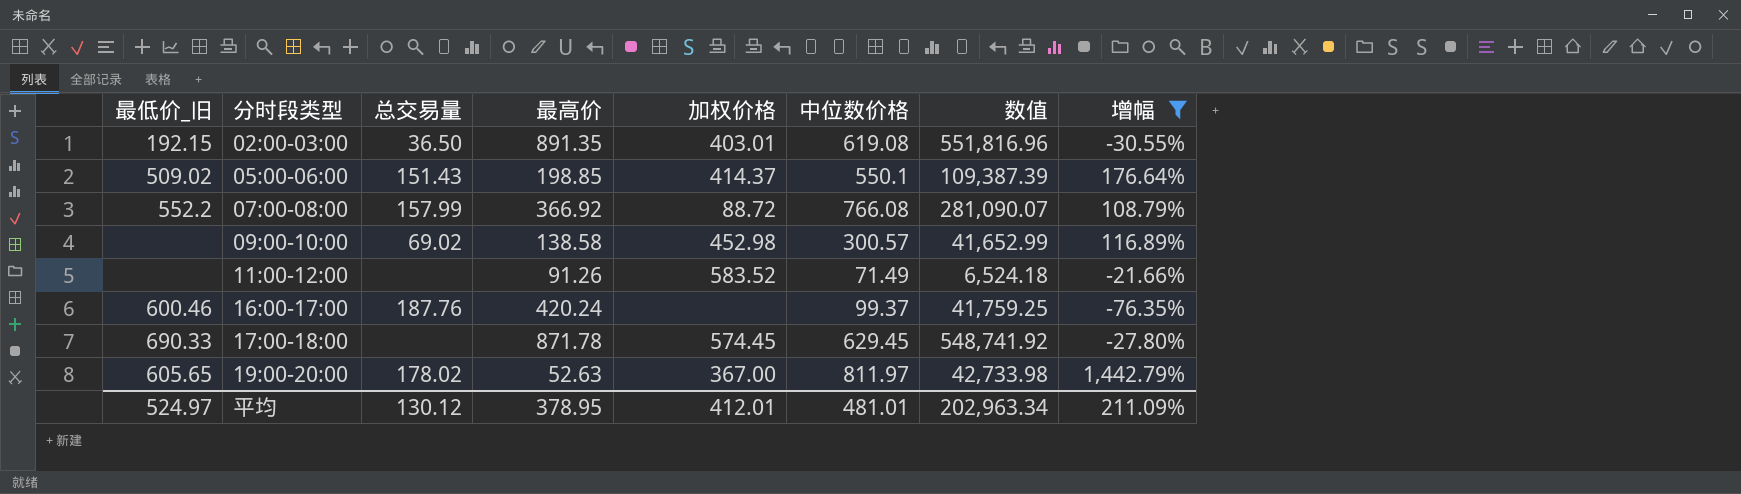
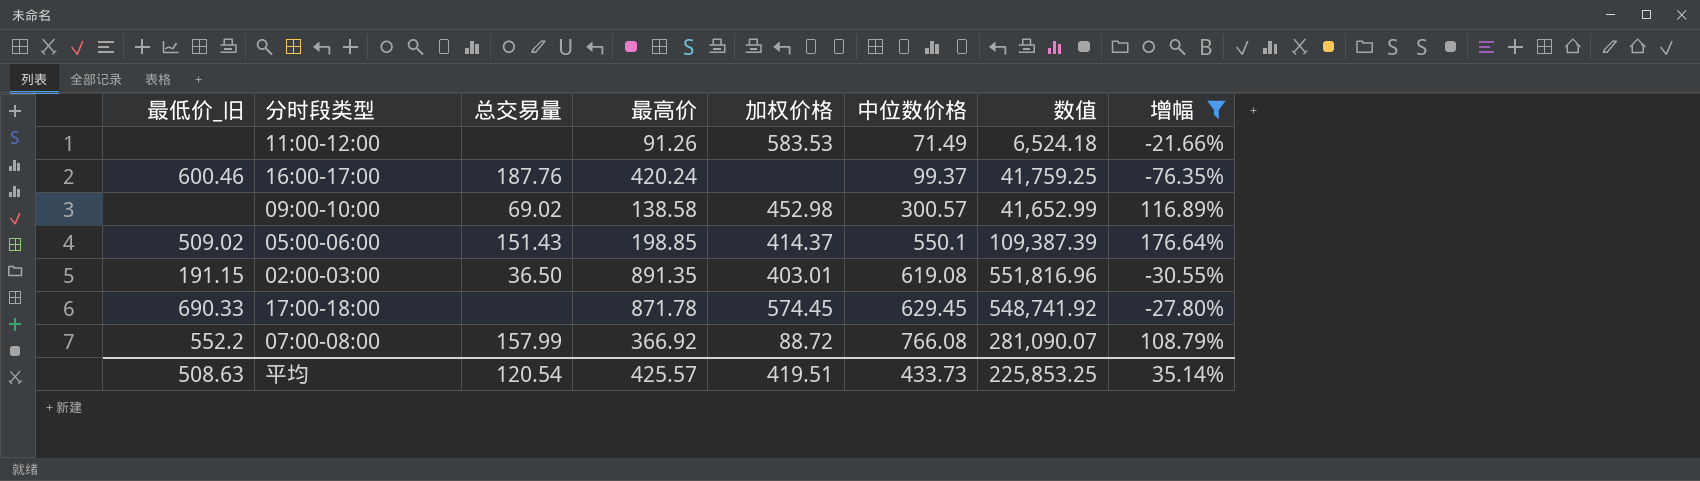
row order: 分时段类型 ascending -> 中位数价格 ascending
row 19:00-20:00: 605.65 | 178.02 | 52.63 | 367.00 | 811.97 | 42,733.98 | 1,442.79% -> none
11:00-12:00 | 加权价格: 583.52 -> 583.53
02:00-03:00 | 最低价_旧: 192.15 -> 191.15
平均 | 最低价_旧: 524.97 -> 508.63
平均 | 总交易量: 130.12 -> 120.54
平均 | 最高价: 378.95 -> 425.57
平均 | 加权价格: 412.01 -> 419.51
平均 | 中位数价格: 481.01 -> 433.73
平均 | 数值: 202,963.34 -> 225,853.25
平均 | 增幅: 211.09% -> 35.14%

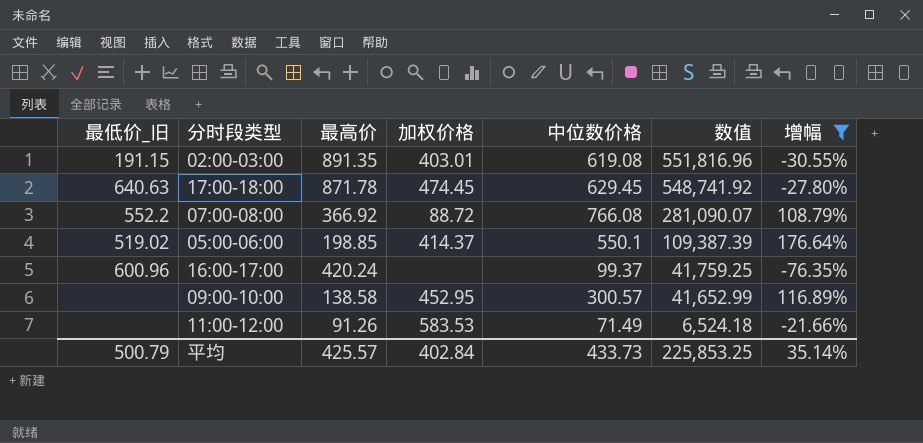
row order: 中位数价格 ascending -> 数值 descending
column 总交易量 | position: 3 -> none
17:00-18:00 | 最低价_旧: 690.33 -> 640.63
17:00-18:00 | 加权价格: 574.45 -> 474.45
05:00-06:00 | 最低价_旧: 509.02 -> 519.02
16:00-17:00 | 最低价_旧: 600.46 -> 600.96
09:00-10:00 | 加权价格: 452.98 -> 452.95
平均 | 最低价_旧: 508.63 -> 500.79
平均 | 加权价格: 419.51 -> 402.84

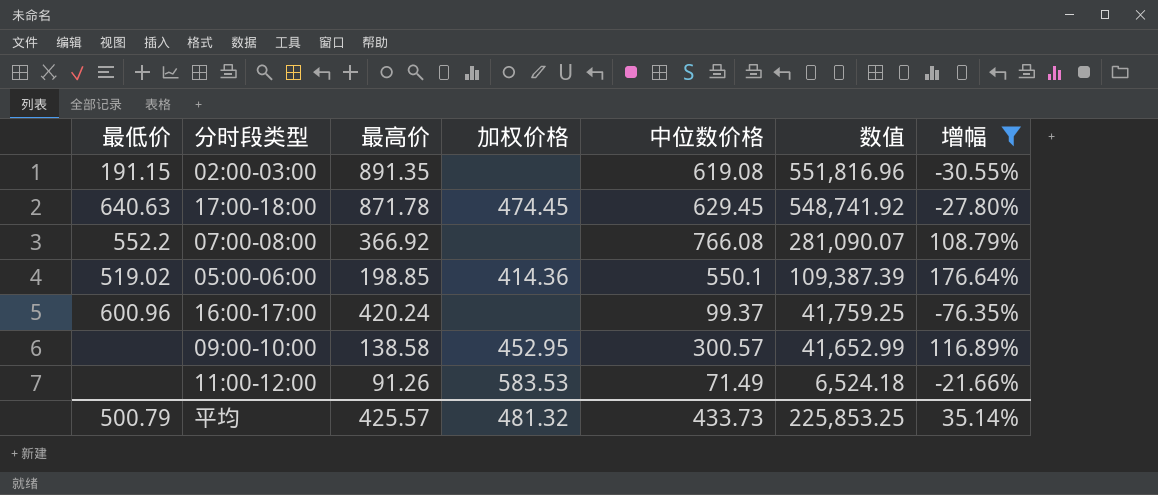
column name: 最低价_旧 -> 最低价
02:00-03:00 | 加权价格: 403.01 -> none
07:00-08:00 | 加权价格: 88.72 -> none
05:00-06:00 | 加权价格: 414.37 -> 414.36
平均 | 加权价格: 402.84 -> 481.32

